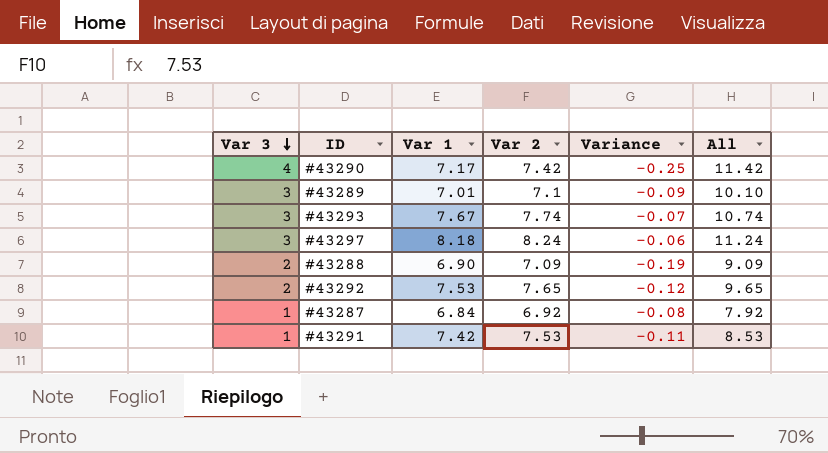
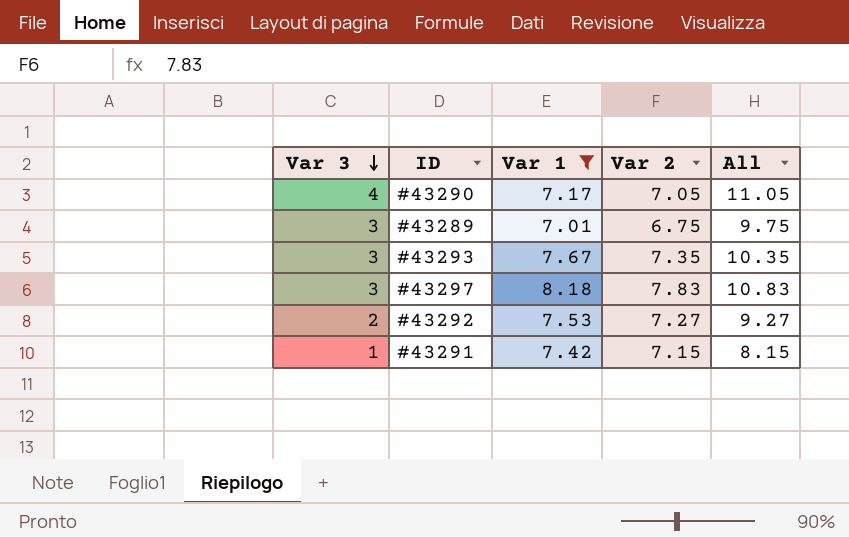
filter: none -> Var 1 >= 7.01
column Variance | formula: [Var 1] - [Var 2] -> none
#43290 | Var 2: 7.42 -> 7.05
#43290 | All: 11.42 -> 11.05
#43289 | Var 2: 7.1 -> 6.75
#43289 | All: 10.10 -> 9.75
#43293 | Var 2: 7.74 -> 7.35
#43293 | All: 10.74 -> 10.35
#43297 | Var 2: 8.24 -> 7.83
#43297 | All: 11.24 -> 10.83
#43292 | Var 2: 7.65 -> 7.27
#43292 | All: 9.65 -> 9.27
#43291 | Var 2: 7.53 -> 7.15
#43291 | All: 8.53 -> 8.15

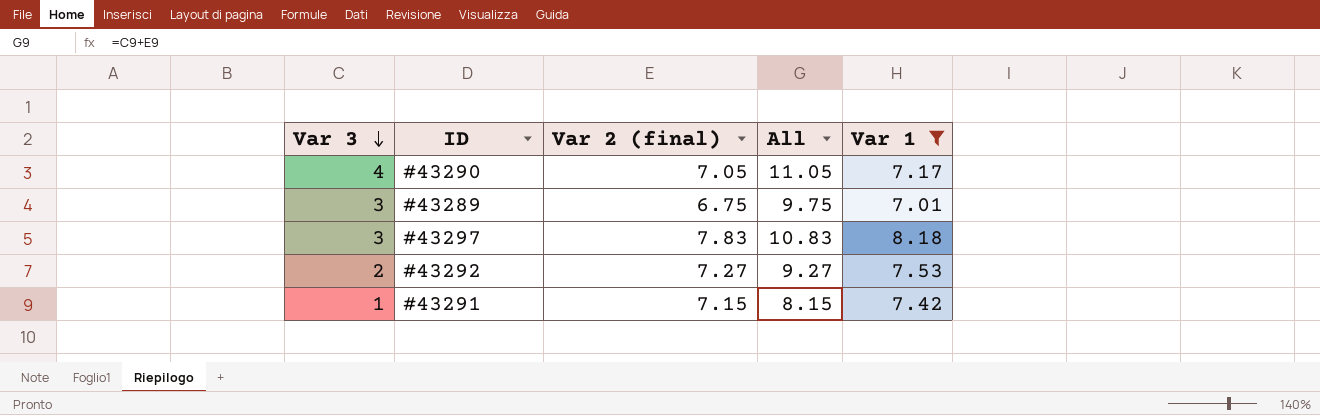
column name: Var 2 -> Var 2 (final)
column Var 1 | position: 3 -> 5
row #43293: 3 | 7.67 | 7.35 | 10.35 -> none

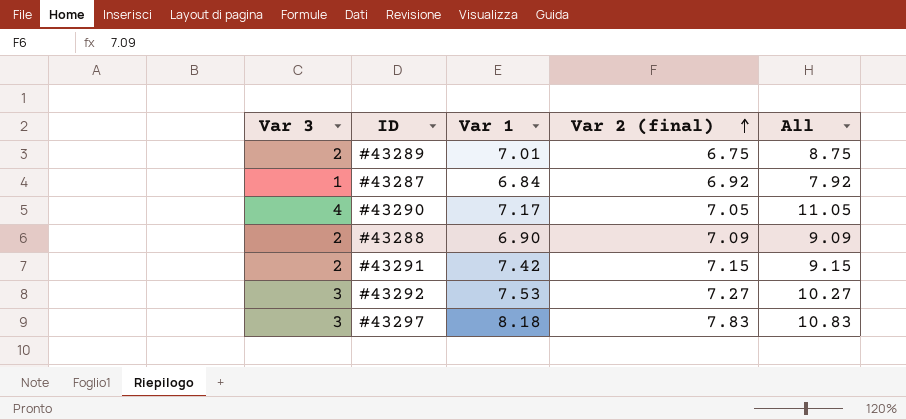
filter: Var 1 >= 7.01 -> none
row order: Var 3 descending -> Var 2 (final) ascending
column Var 1 | position: 5 -> 3
#43289 | Var 3: 3 -> 2
#43289 | All: 9.75 -> 8.75
#43291 | Var 3: 1 -> 2
#43291 | All: 8.15 -> 9.15
#43292 | Var 3: 2 -> 3
#43292 | All: 9.27 -> 10.27

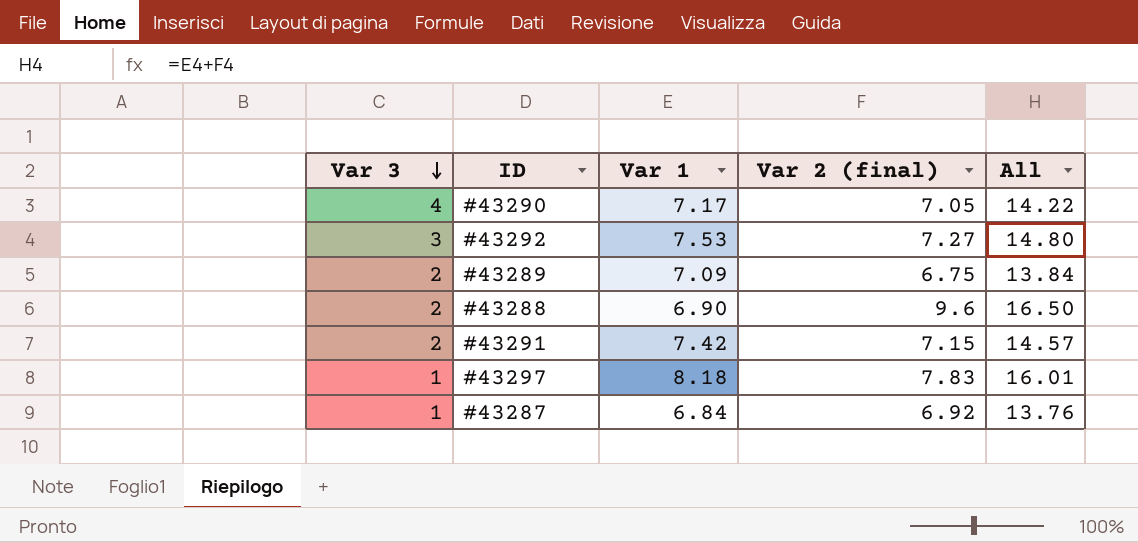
row order: Var 2 (final) ascending -> Var 3 descending
column All | formula: [Var 3] + [Var 2 (final)] -> [Var 1] + [Var 2 (final)]
#43289 | Var 1: 7.01 -> 7.09
#43288 | Var 2 (final): 7.09 -> 9.6
#43297 | Var 3: 3 -> 1

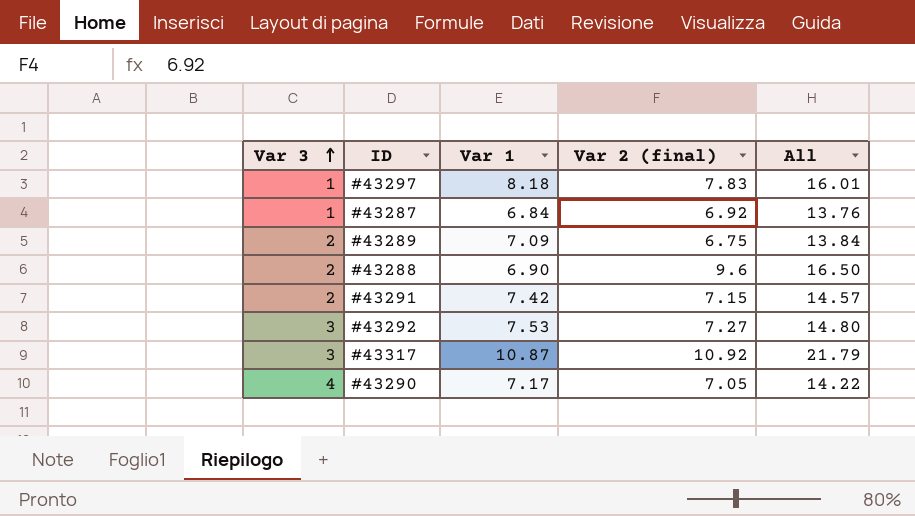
row order: Var 3 descending -> Var 3 ascending
row #43317: none -> 3 | 10.87 | 10.92 | 21.79

